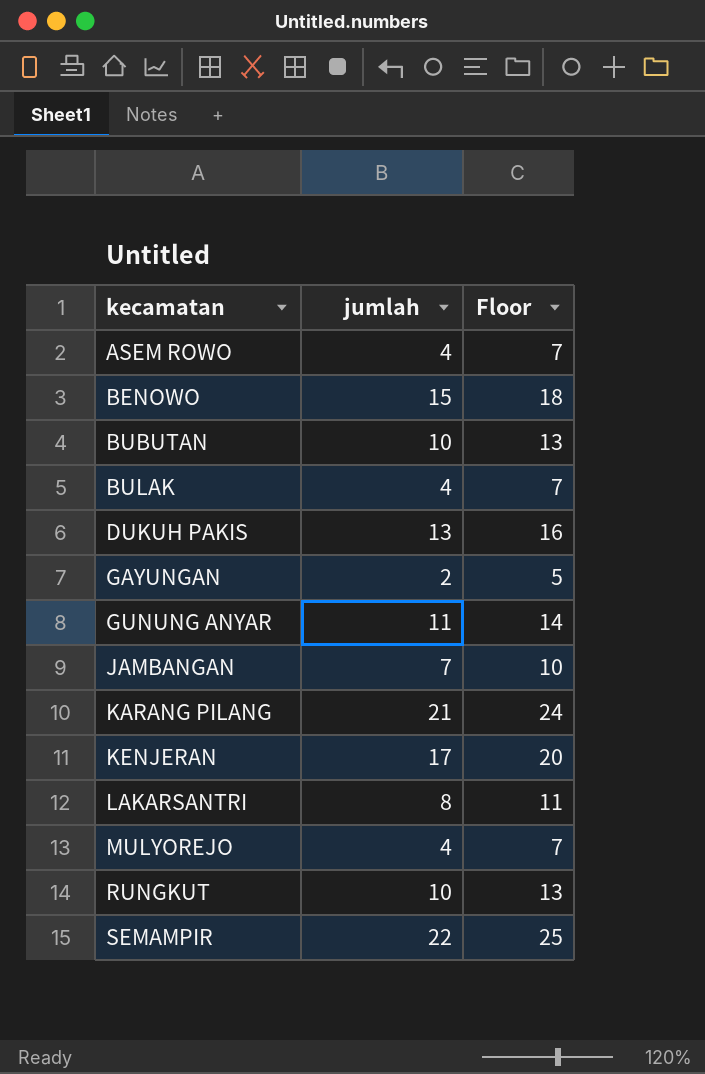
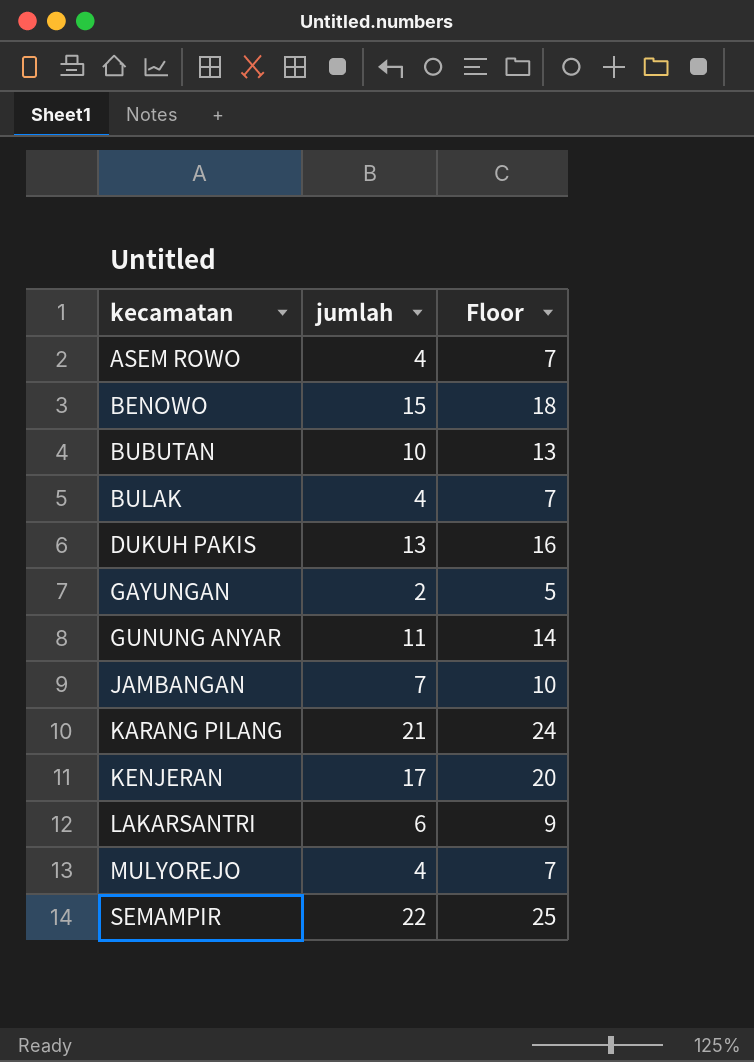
row RUNGKUT: 10 | 13 -> none
LAKARSANTRI | jumlah: 8 -> 6
LAKARSANTRI | Floor: 11 -> 9

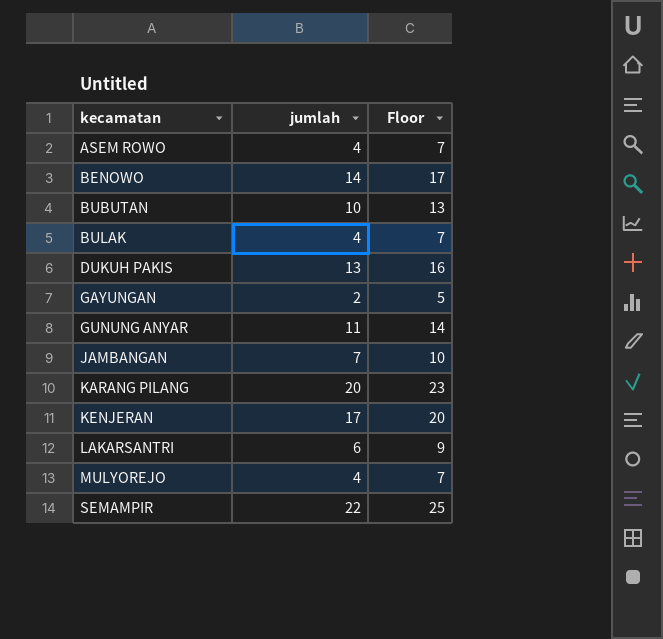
BENOWO | jumlah: 15 -> 14
BENOWO | Floor: 18 -> 17
KARANG PILANG | jumlah: 21 -> 20
KARANG PILANG | Floor: 24 -> 23

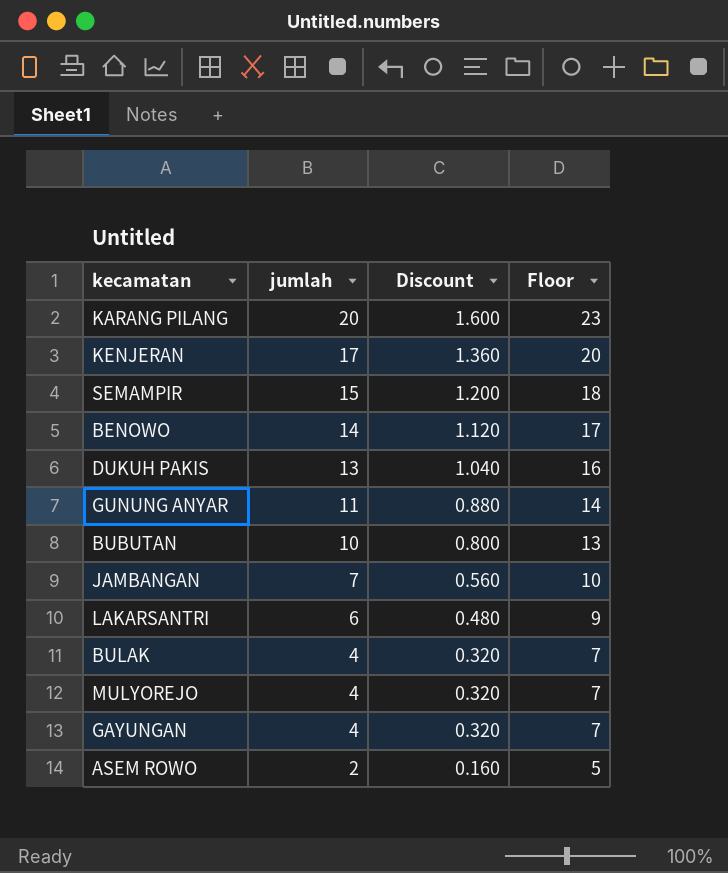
row order: kecamatan ascending -> jumlah descending
column Discount | formula: none -> [jumlah] * 0.08
SEMAMPIR | jumlah: 22 -> 15
SEMAMPIR | Floor: 25 -> 18
GAYUNGAN | jumlah: 2 -> 4
GAYUNGAN | Floor: 5 -> 7
ASEM ROWO | jumlah: 4 -> 2
ASEM ROWO | Floor: 7 -> 5

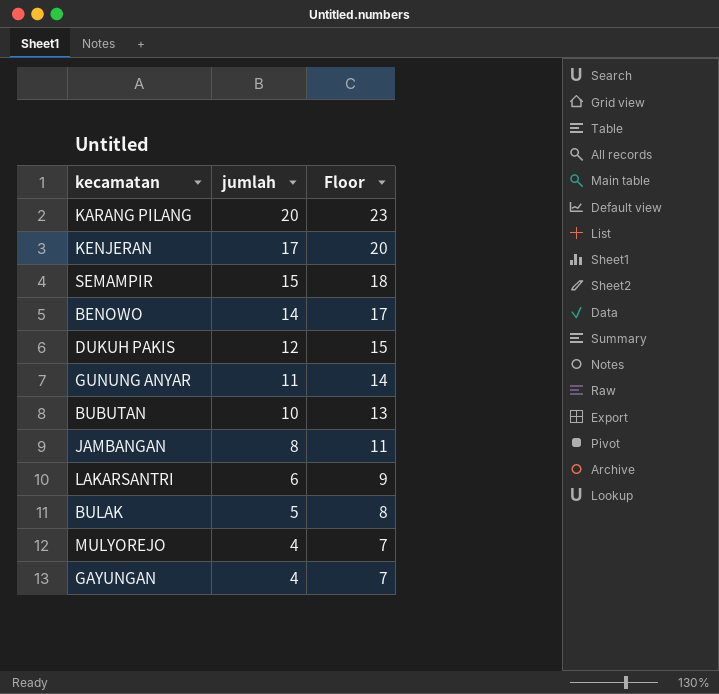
column Discount | formula: [jumlah] * 0.08 -> none
row ASEM ROWO: 2 | 0.160 | 5 -> none
DUKUH PAKIS | jumlah: 13 -> 12
DUKUH PAKIS | Floor: 16 -> 15
JAMBANGAN | jumlah: 7 -> 8
JAMBANGAN | Floor: 10 -> 11
BULAK | jumlah: 4 -> 5
BULAK | Floor: 7 -> 8

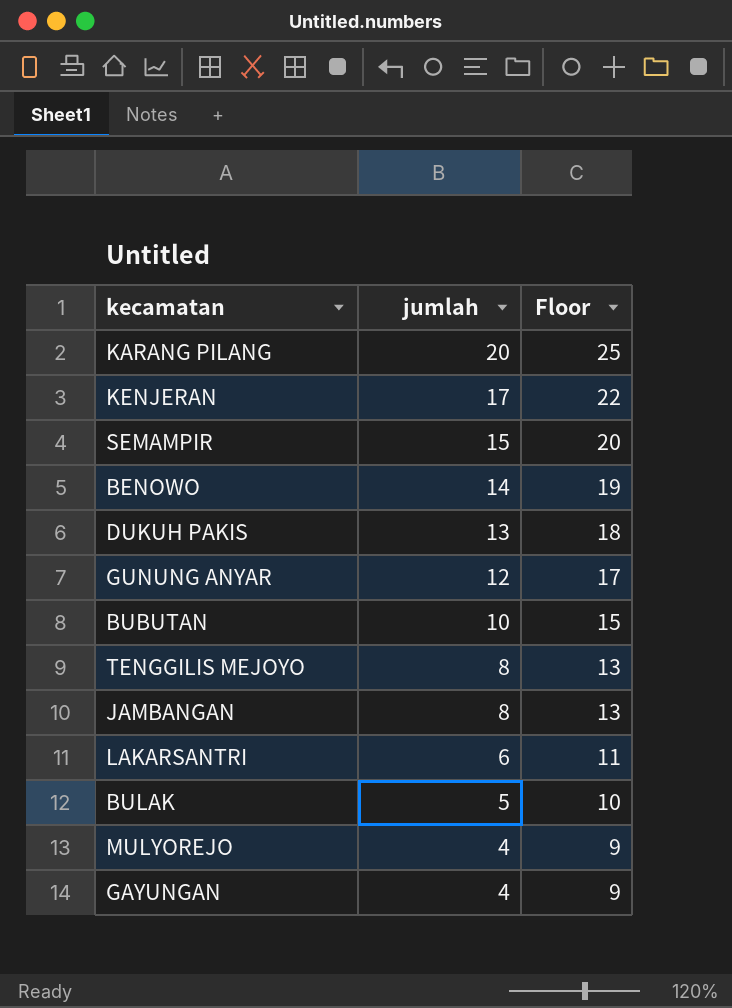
column Floor | formula: [jumlah] + 3 -> [jumlah] + 5
DUKUH PAKIS | jumlah: 12 -> 13
GUNUNG ANYAR | jumlah: 11 -> 12
row TENGGILIS MEJOYO: none -> 8 | 13

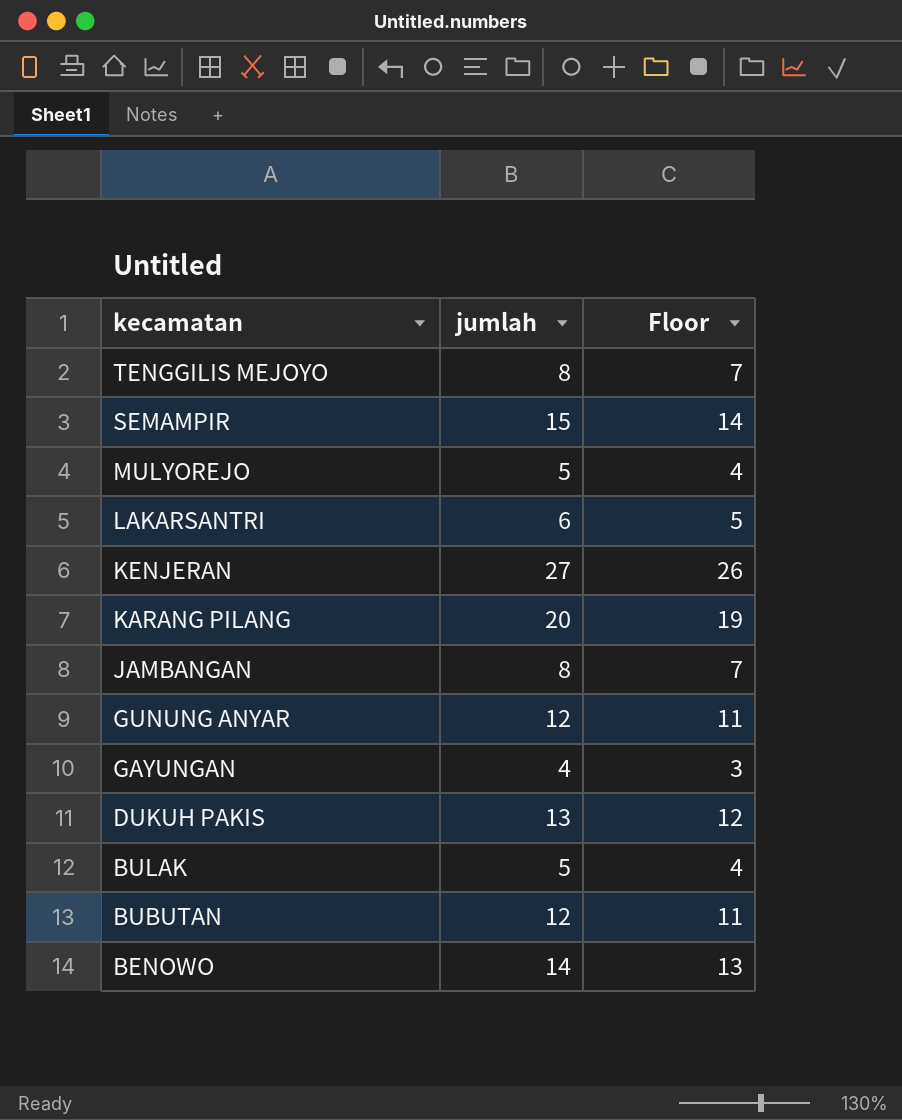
row order: jumlah descending -> kecamatan descending
column Floor | formula: [jumlah] + 5 -> [jumlah] - 1
MULYOREJO | jumlah: 4 -> 5
KENJERAN | jumlah: 17 -> 27
BUBUTAN | jumlah: 10 -> 12

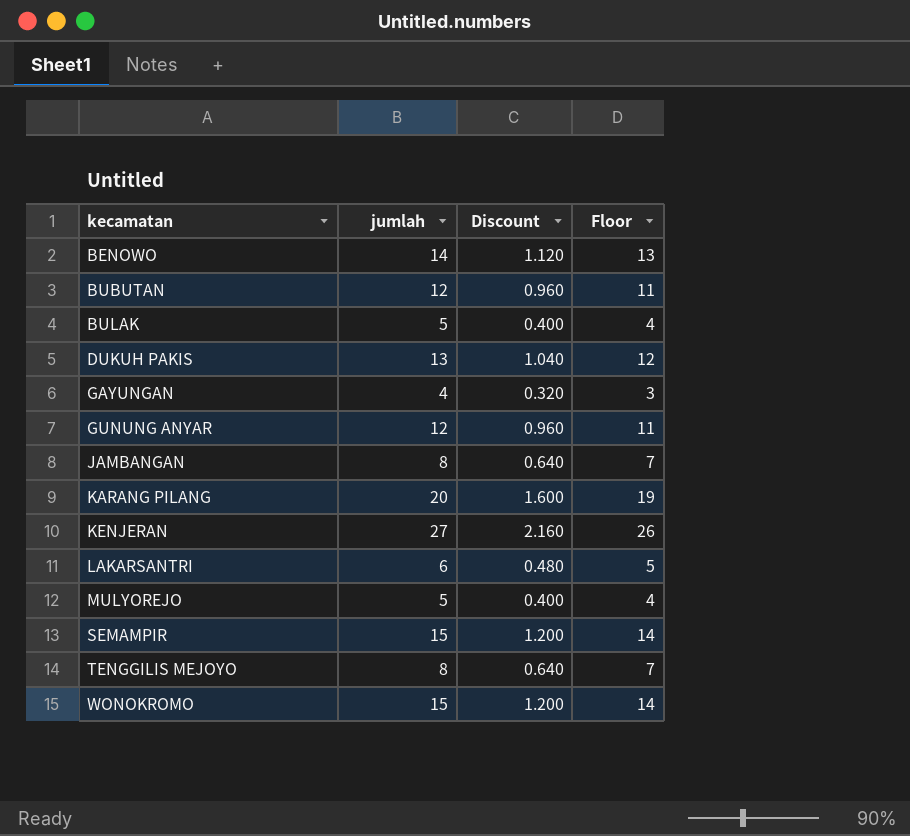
row order: kecamatan descending -> kecamatan ascending
column Discount | formula: none -> [jumlah] * 0.08
row WONOKROMO: none -> 15 | 1.200 | 14

